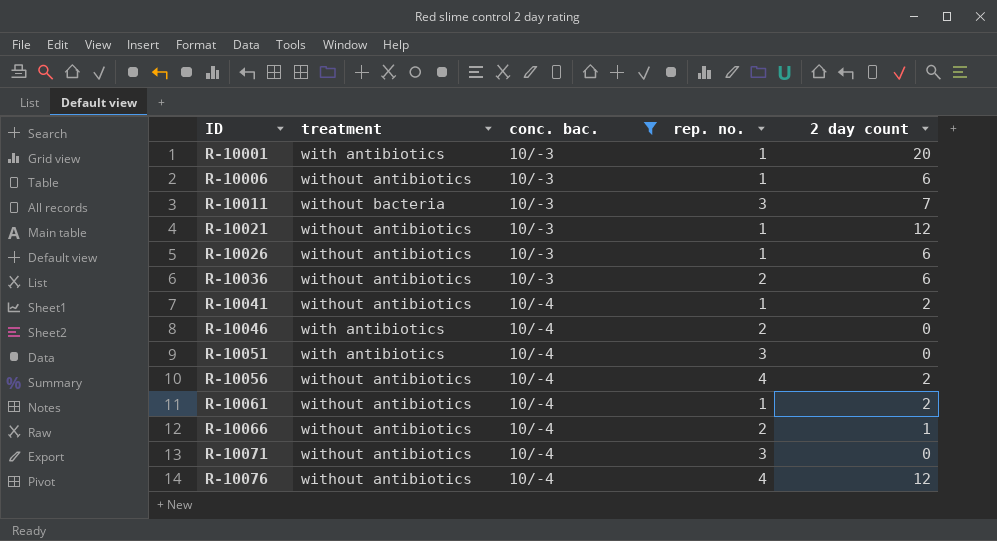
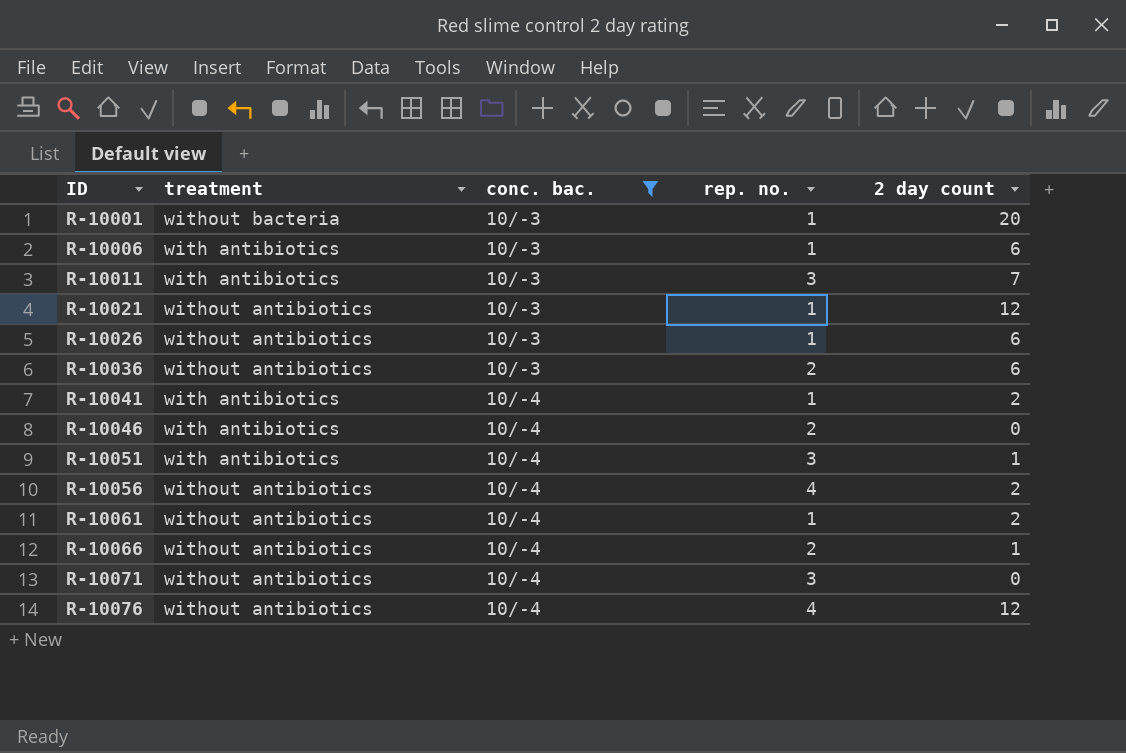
R-10001 | treatment: with antibiotics -> without bacteria
R-10006 | treatment: without antibiotics -> with antibiotics
R-10011 | treatment: without bacteria -> with antibiotics
R-10041 | treatment: without antibiotics -> with antibiotics
R-10051 | 2 day count: 0 -> 1

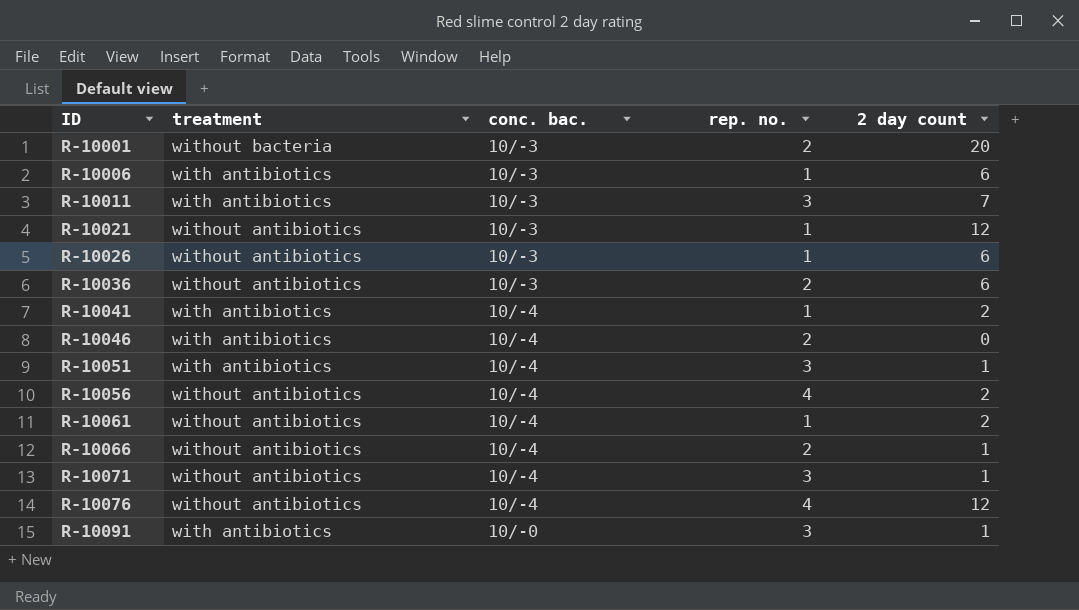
filter: conc. bac. != 10/-0 -> none
R-10001 | rep. no.: 1 -> 2
R-10071 | 2 day count: 0 -> 1

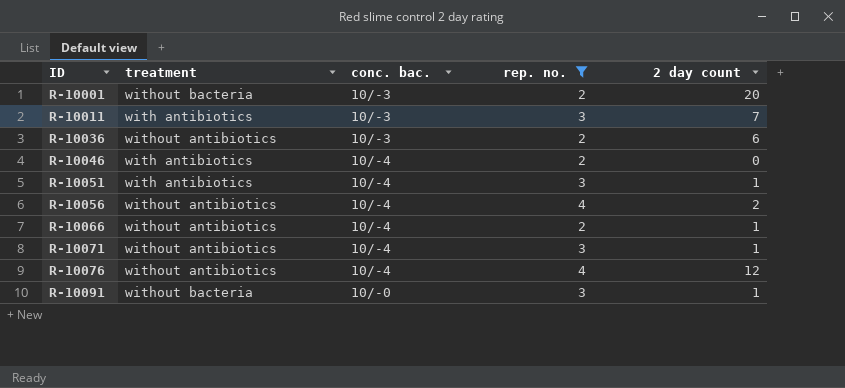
filter: none -> rep. no. != 1
R-10091 | treatment: with antibiotics -> without bacteria

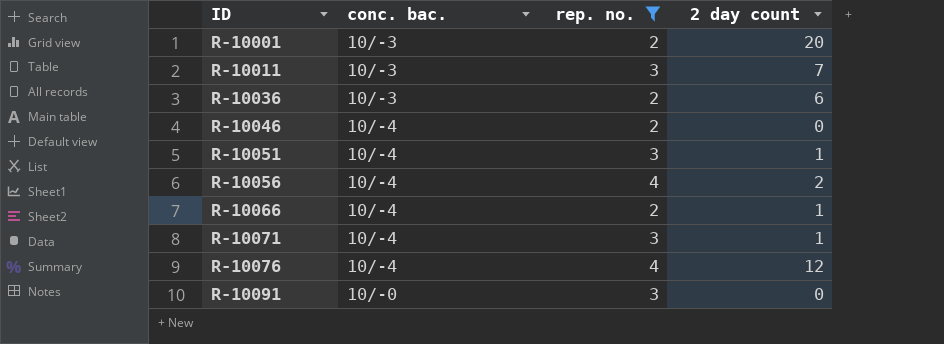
column treatment | position: 2 -> none
R-10091 | 2 day count: 1 -> 0

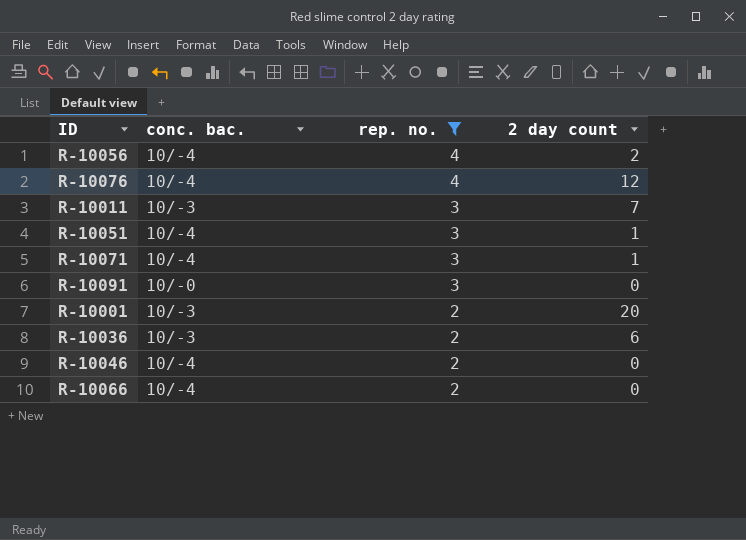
row order: ID ascending -> rep. no. descending
R-10066 | 2 day count: 1 -> 0

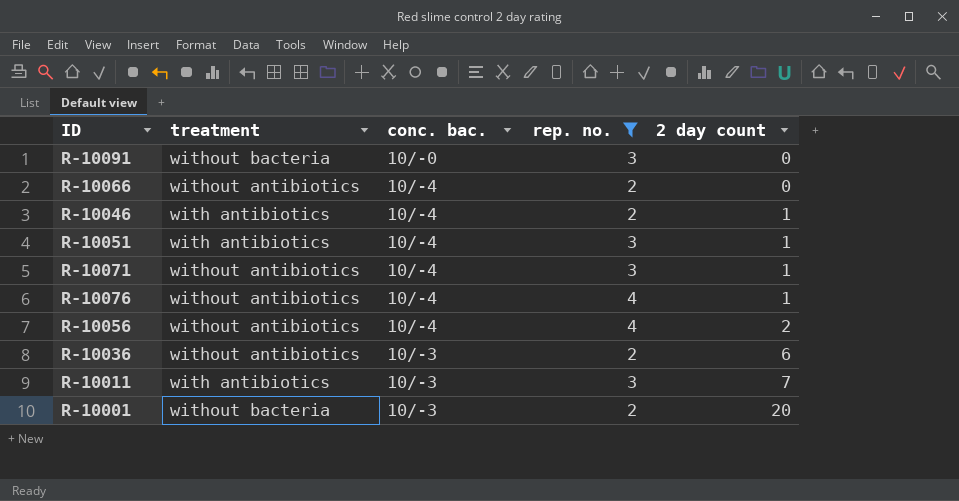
row order: rep. no. descending -> 2 day count ascending
column treatment | position: none -> 2
R-10046 | 2 day count: 0 -> 1
R-10076 | 2 day count: 12 -> 1

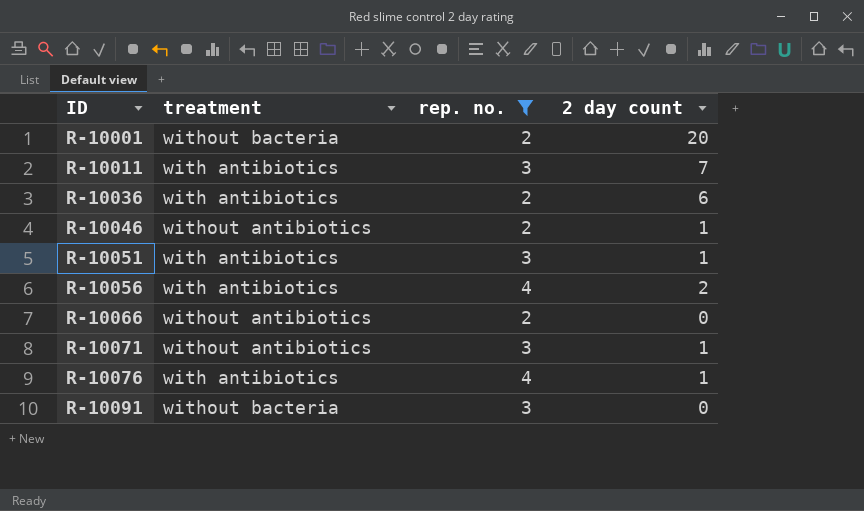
row order: 2 day count ascending -> ID ascending
column conc. bac. | position: 3 -> none
R-10036 | treatment: without antibiotics -> with antibiotics
R-10046 | treatment: with antibiotics -> without antibiotics
R-10056 | treatment: without antibiotics -> with antibiotics
R-10076 | treatment: without antibiotics -> with antibiotics

